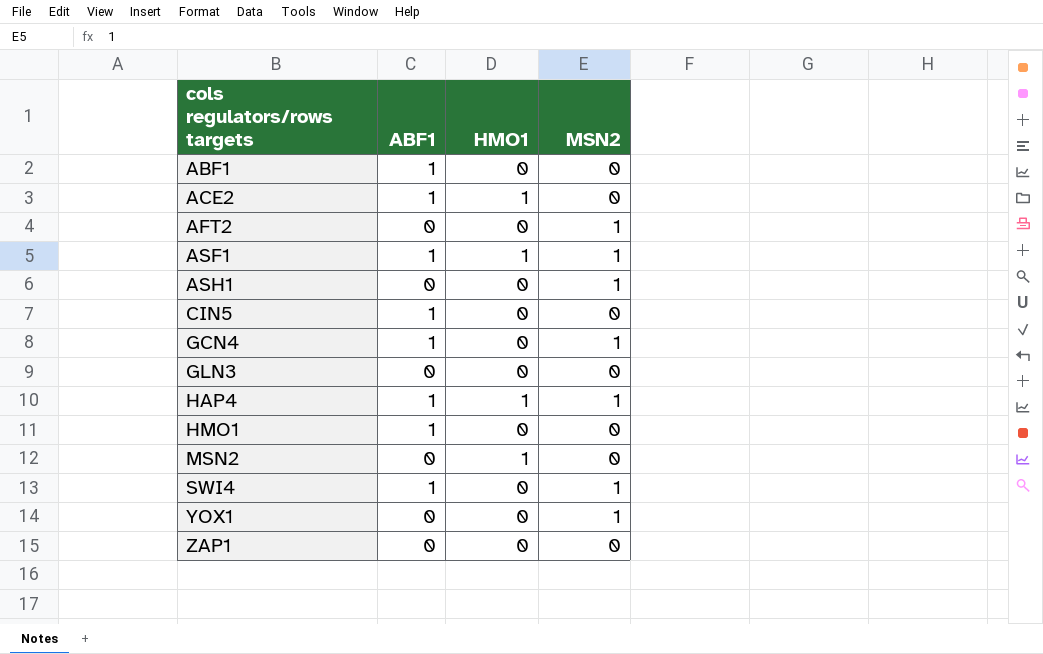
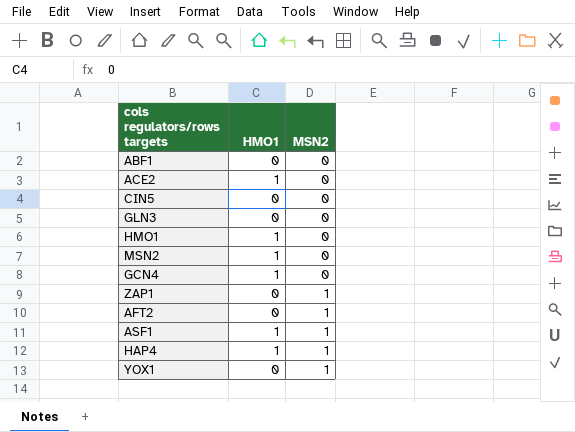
row order: cols regulators/rows targets ascending -> MSN2 ascending
column ABF1 | position: 2 -> none
row ASH1: 0 | 0 | 1 -> none
row SWI4: 1 | 0 | 1 -> none
HMO1 | HMO1: 0 -> 1
GCN4 | HMO1: 0 -> 1
GCN4 | MSN2: 1 -> 0
ZAP1 | MSN2: 0 -> 1

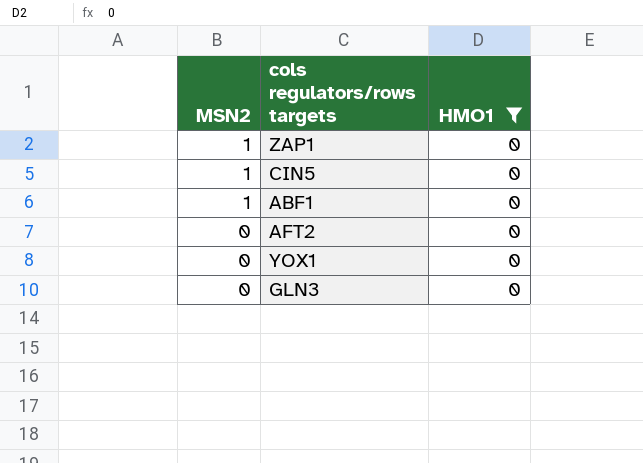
filter: none -> HMO1 = 0
row order: MSN2 ascending -> MSN2 descending
column MSN2 | position: 3 -> 1
CIN5 | MSN2: 0 -> 1
ABF1 | MSN2: 0 -> 1
AFT2 | MSN2: 1 -> 0
YOX1 | MSN2: 1 -> 0

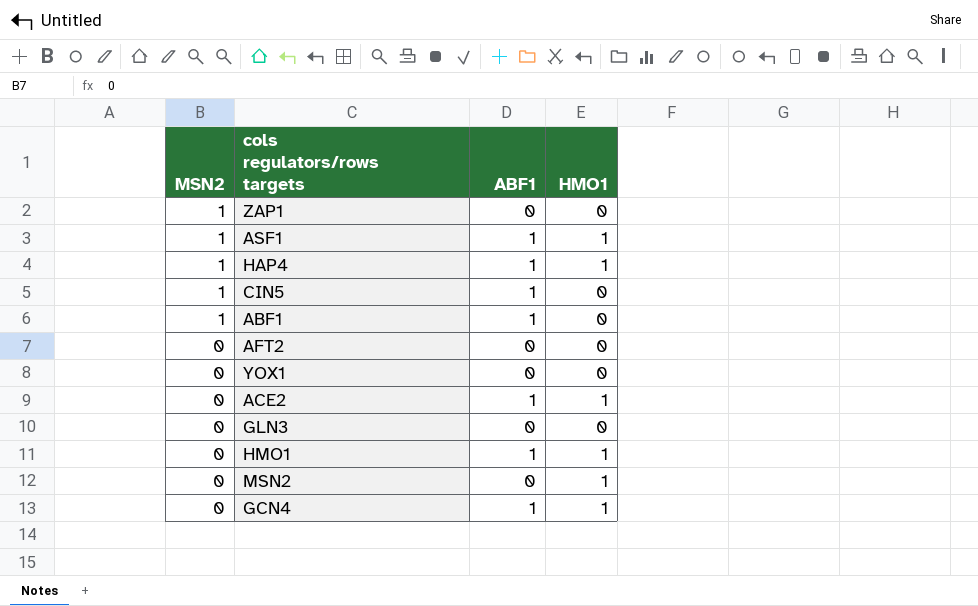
filter: HMO1 = 0 -> none
column ABF1 | position: none -> 3

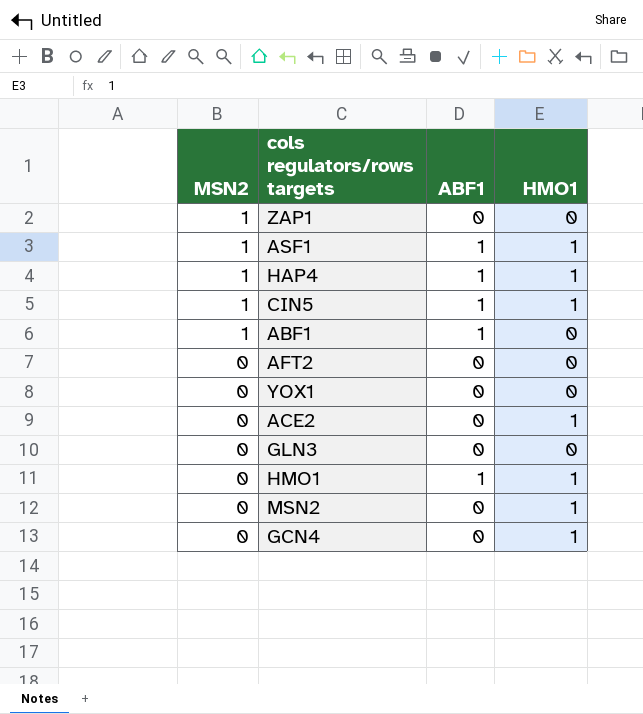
CIN5 | HMO1: 0 -> 1
ACE2 | ABF1: 1 -> 0
GCN4 | ABF1: 1 -> 0

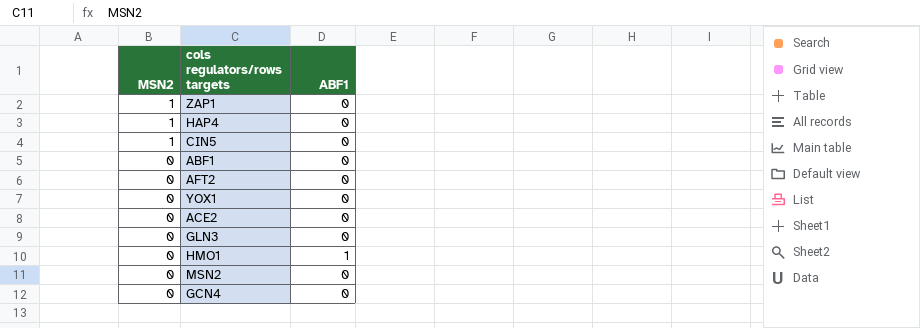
column HMO1 | position: 4 -> none
row ASF1: 1 | 1 | 1 -> none
HAP4 | ABF1: 1 -> 0
CIN5 | ABF1: 1 -> 0
ABF1 | MSN2: 1 -> 0
ABF1 | ABF1: 1 -> 0

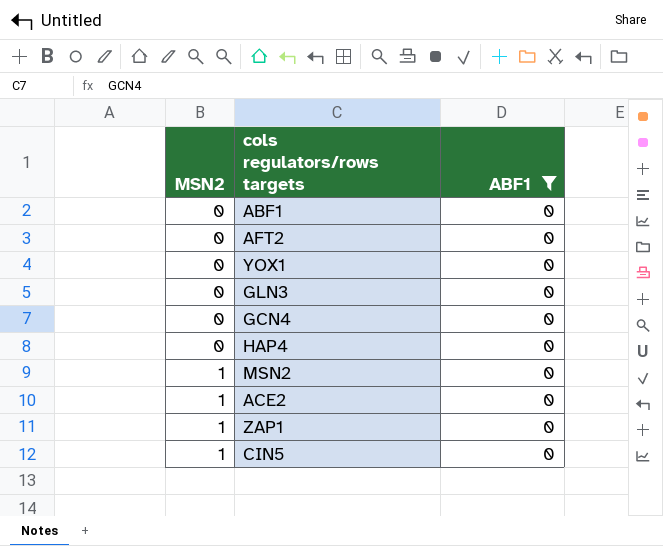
filter: none -> ABF1 = 0
row order: MSN2 descending -> MSN2 ascending
HAP4 | MSN2: 1 -> 0
MSN2 | MSN2: 0 -> 1
ACE2 | MSN2: 0 -> 1

